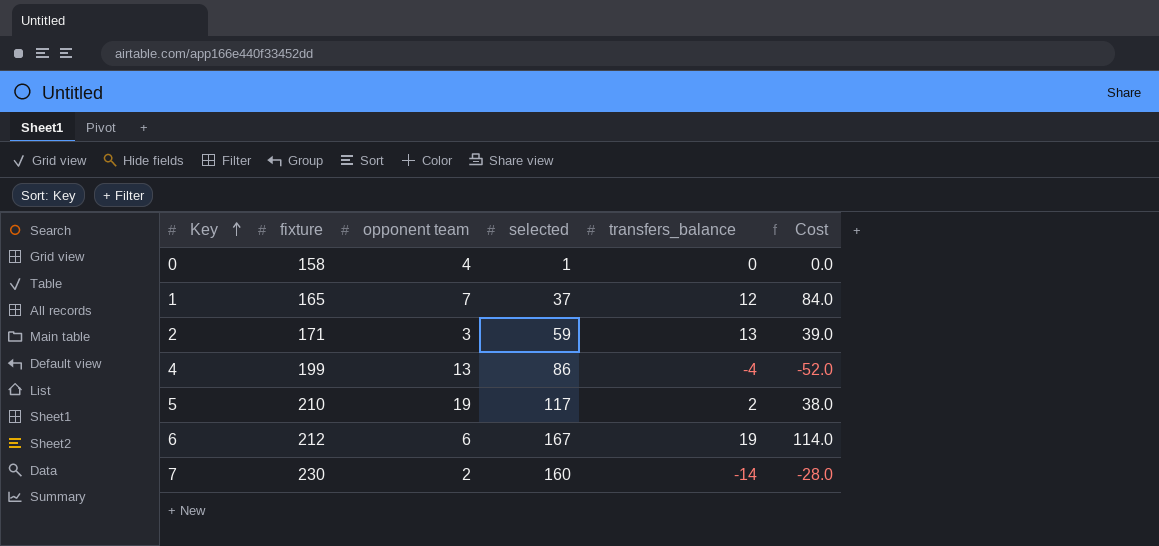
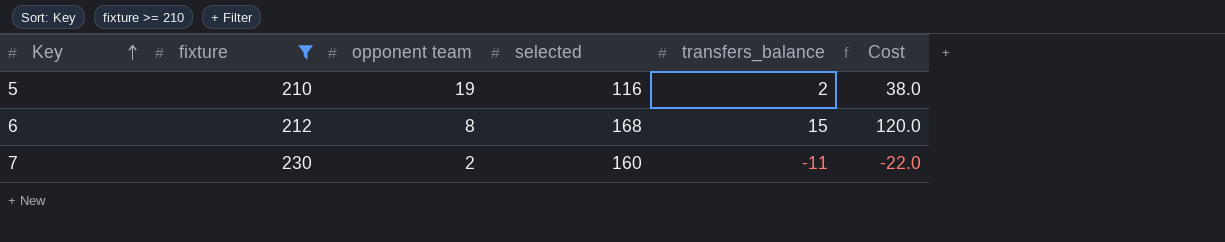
filter: none -> fixture >= 210
5 | selected: 117 -> 116
6 | opponent team: 6 -> 8
6 | selected: 167 -> 168
6 | transfers_balance: 19 -> 15
6 | Cost: 114.0 -> 120.0
7 | transfers_balance: -14 -> -11
7 | Cost: -28.0 -> -22.0

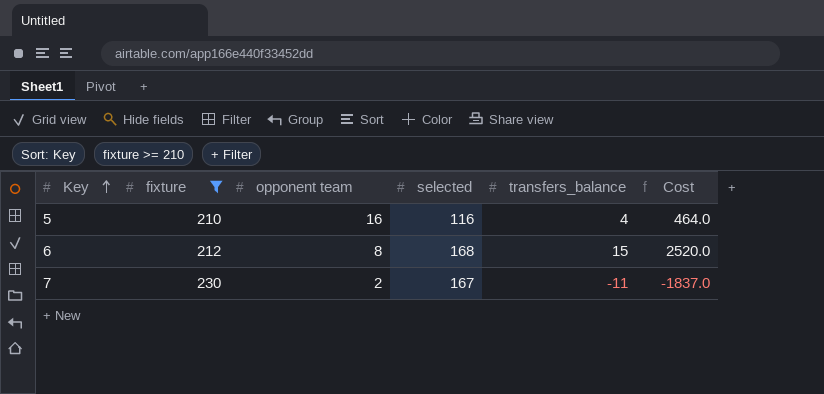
column Cost | formula: [opponent team] * [transfers_balance] -> [selected] * [transfers_balance]
5 | opponent team: 19 -> 16
5 | transfers_balance: 2 -> 4
7 | selected: 160 -> 167

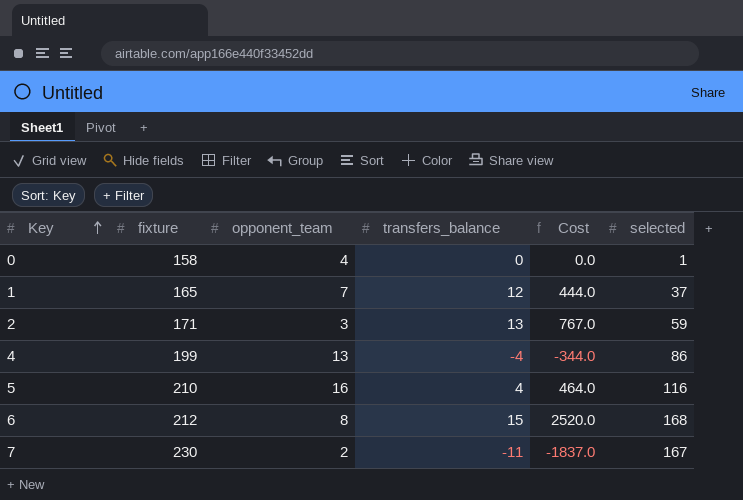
filter: fixture >= 210 -> none
column name: opponent team -> opponent_team
column selected | position: 4 -> 6

